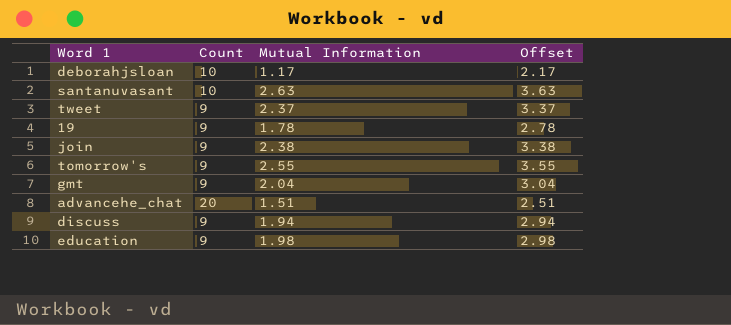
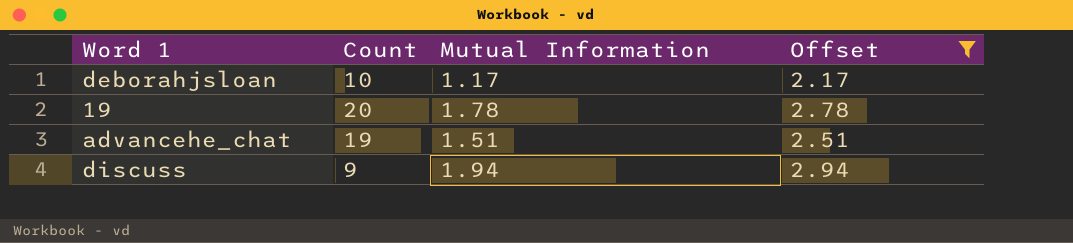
filter: none -> Offset <= 2.94
19 | Count: 9 -> 20
advancehe_chat | Count: 20 -> 19

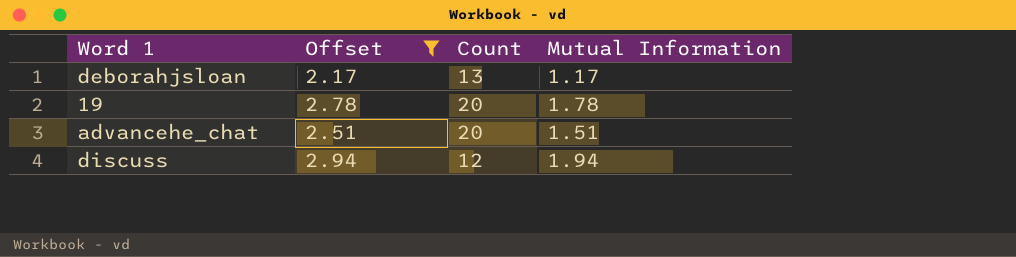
column Offset | position: 4 -> 2
deborahjsloan | Count: 10 -> 13
advancehe_chat | Count: 19 -> 20
discuss | Count: 9 -> 12

